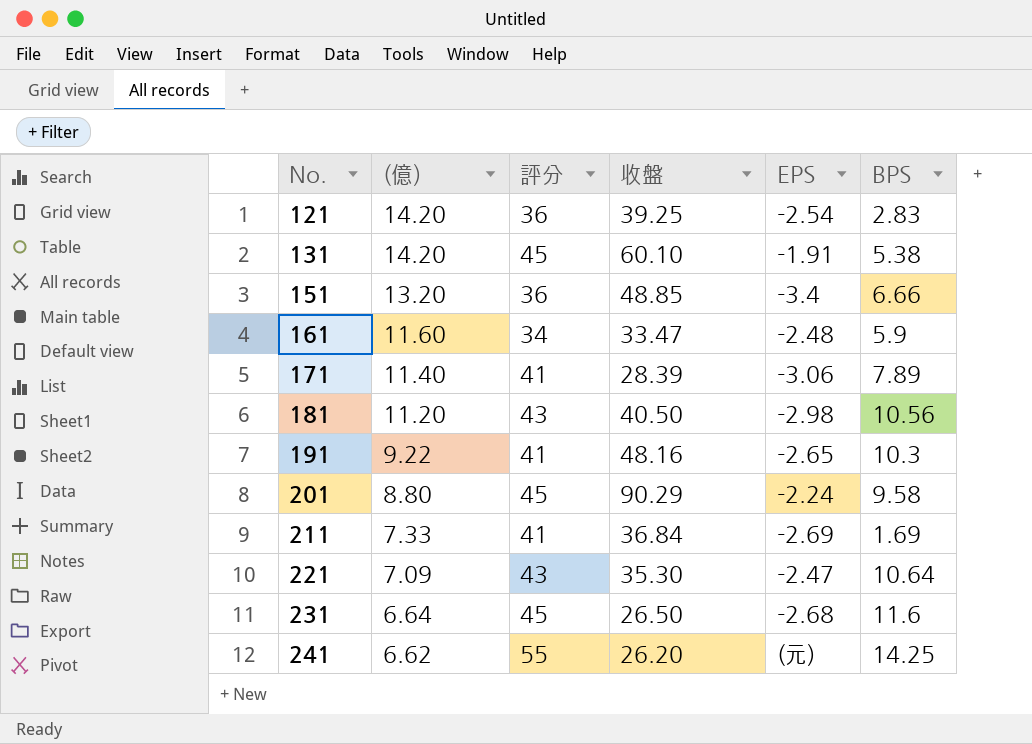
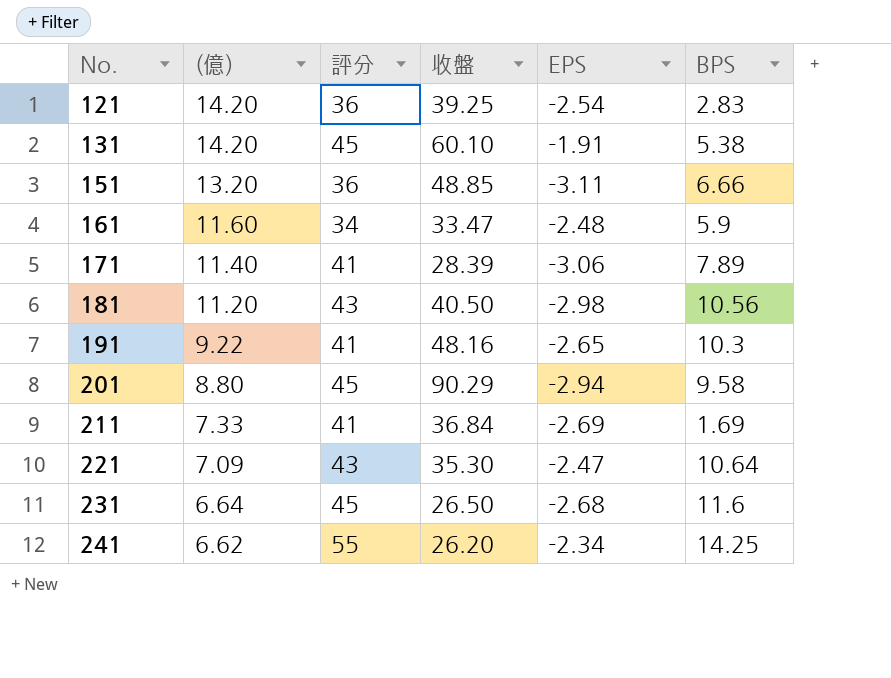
151 | EPS: -3.4 -> -3.11
201 | EPS: -2.24 -> -2.94
241 | EPS: (元) -> -2.34

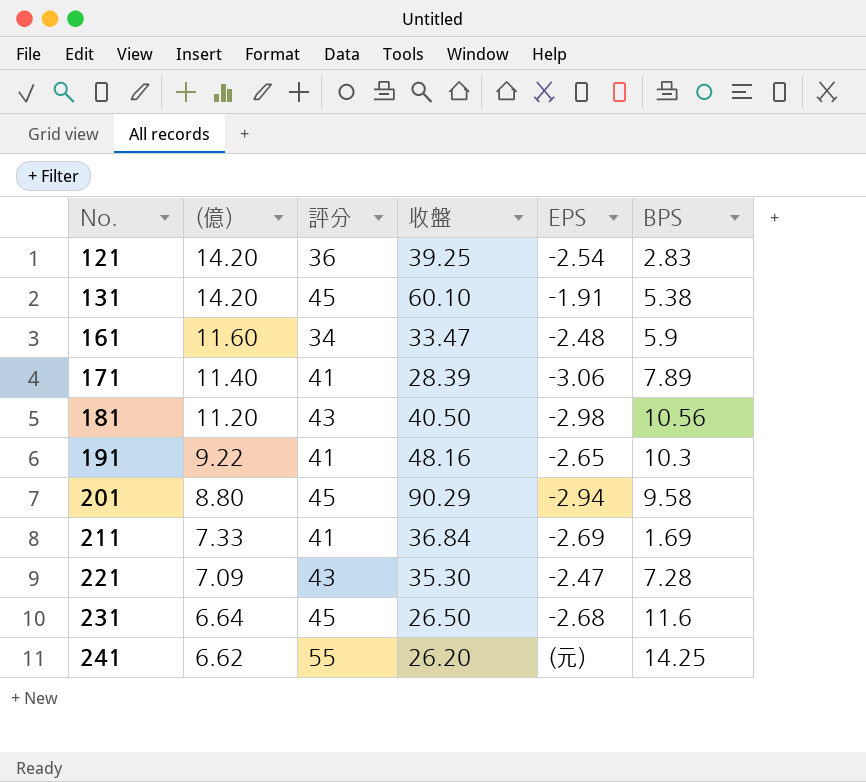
row 151: 13.20 | 36 | 48.85 | -3.11 | 6.66 -> none
221 | BPS: 10.64 -> 7.28
241 | EPS: -2.34 -> (元)

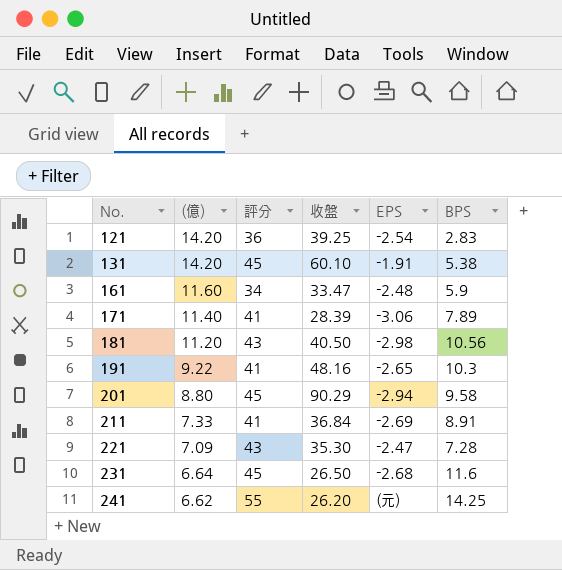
211 | BPS: 1.69 -> 8.91

